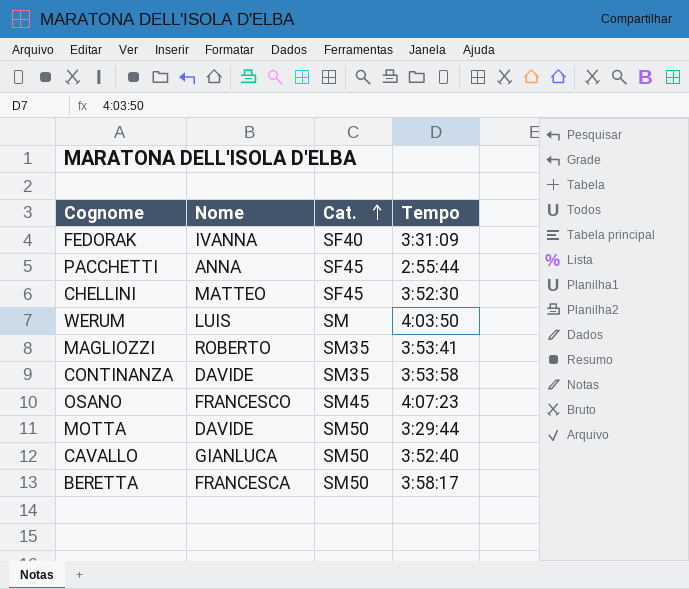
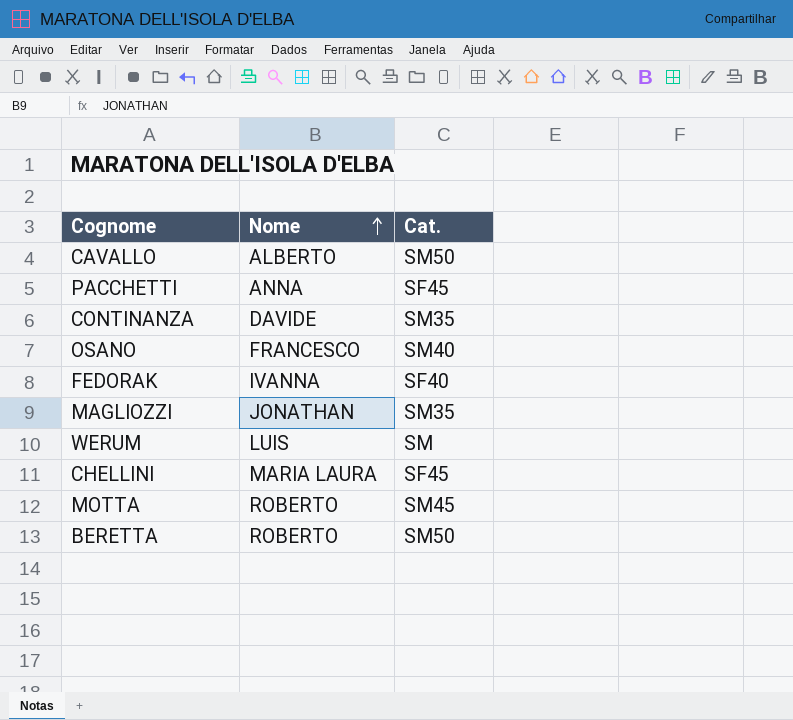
row order: Cat. ascending -> Nome ascending
column Tempo | position: 4 -> none
CAVALLO | Nome: GIANLUCA -> ALBERTO
OSANO | Cat.: SM45 -> SM40
MAGLIOZZI | Nome: ROBERTO -> JONATHAN
CHELLINI | Nome: MATTEO -> MARIA LAURA
MOTTA | Nome: DAVIDE -> ROBERTO
MOTTA | Cat.: SM50 -> SM45
BERETTA | Nome: FRANCESCA -> ROBERTO

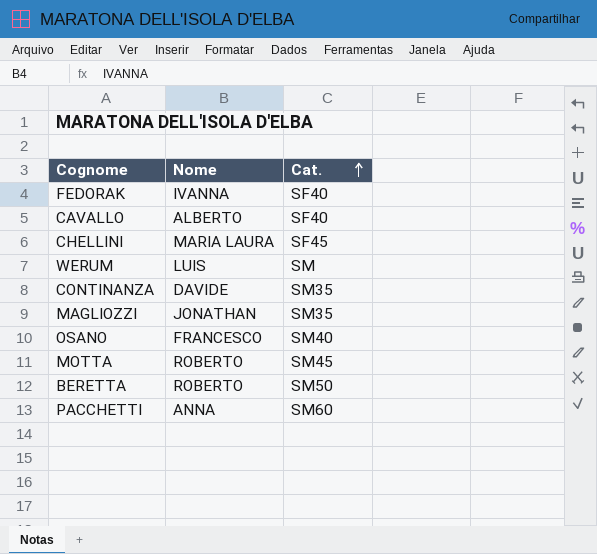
row order: Nome ascending -> Cat. ascending
CAVALLO | Cat.: SM50 -> SF40
PACCHETTI | Cat.: SF45 -> SM60

